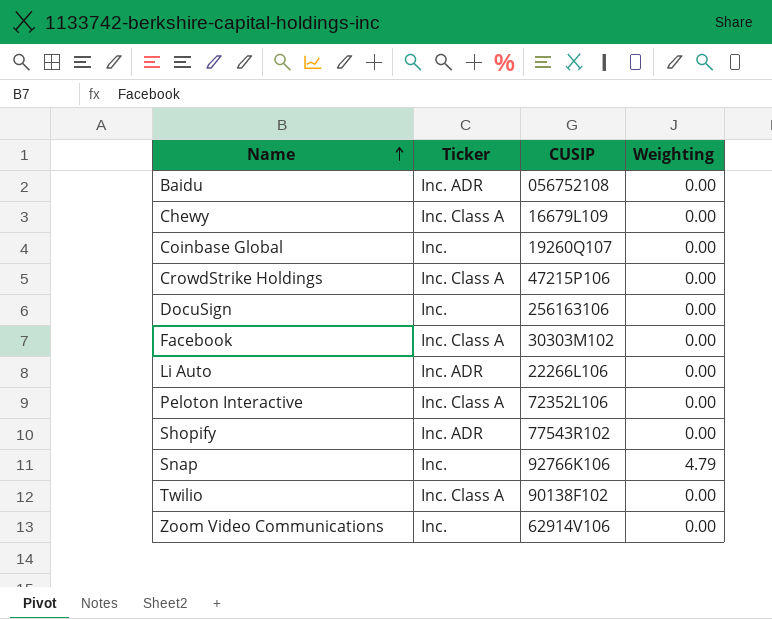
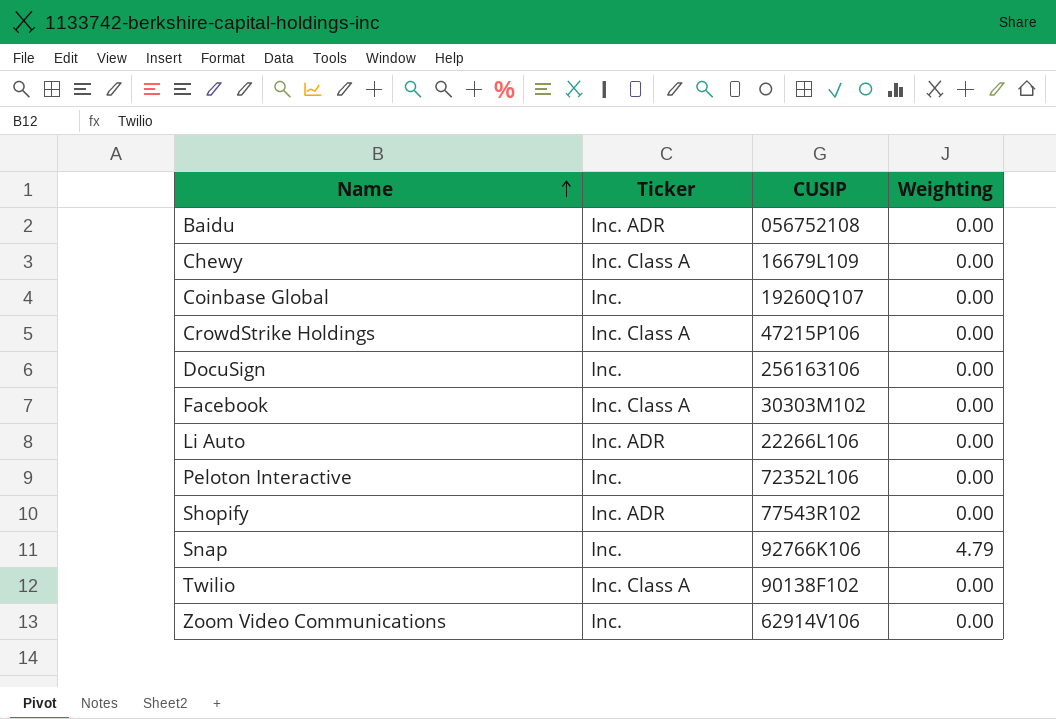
Peloton Interactive | Ticker: Inc. Class A -> Inc.

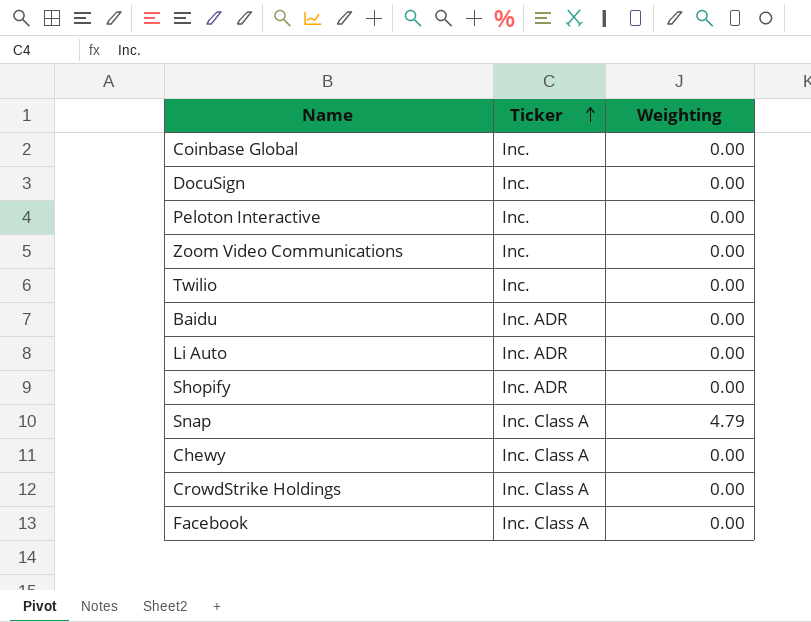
row order: Name ascending -> Ticker ascending
column CUSIP | position: 3 -> none
Twilio | Ticker: Inc. Class A -> Inc.
Snap | Ticker: Inc. -> Inc. Class A

